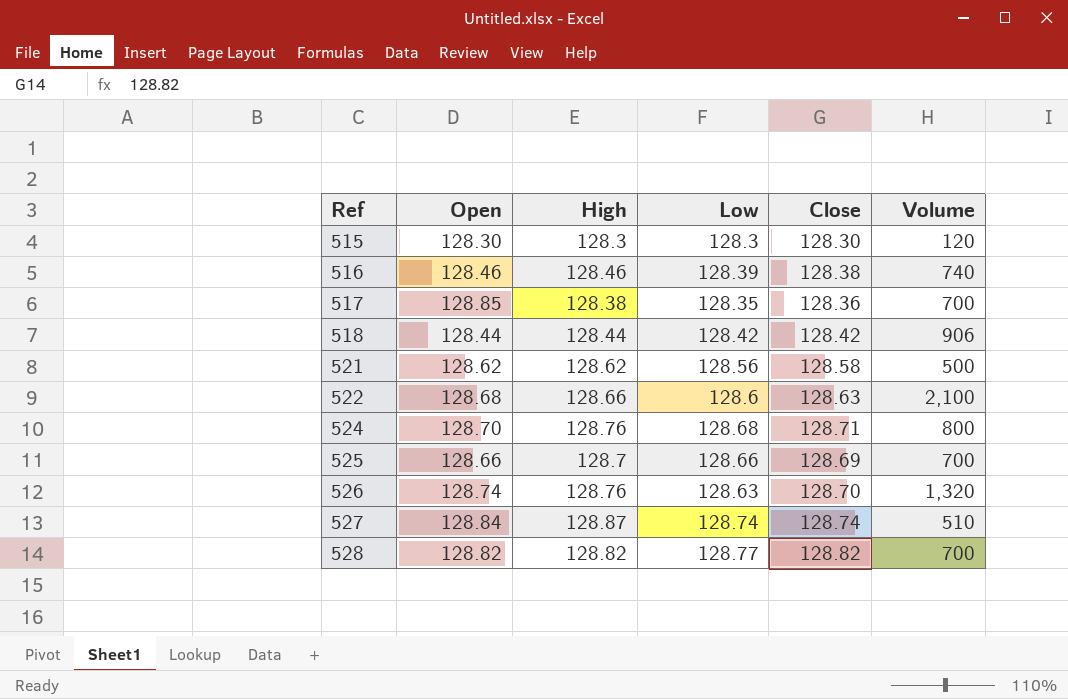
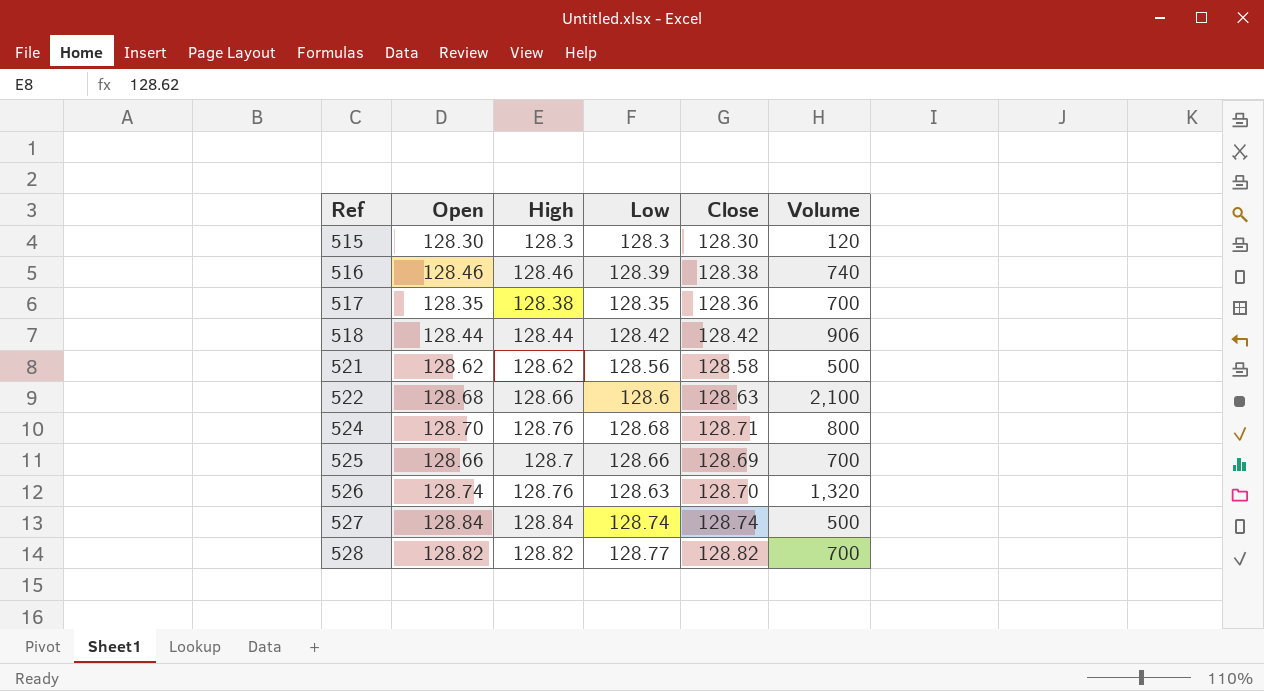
517 | Open: 128.85 -> 128.35
527 | High: 128.87 -> 128.84
527 | Volume: 510 -> 500

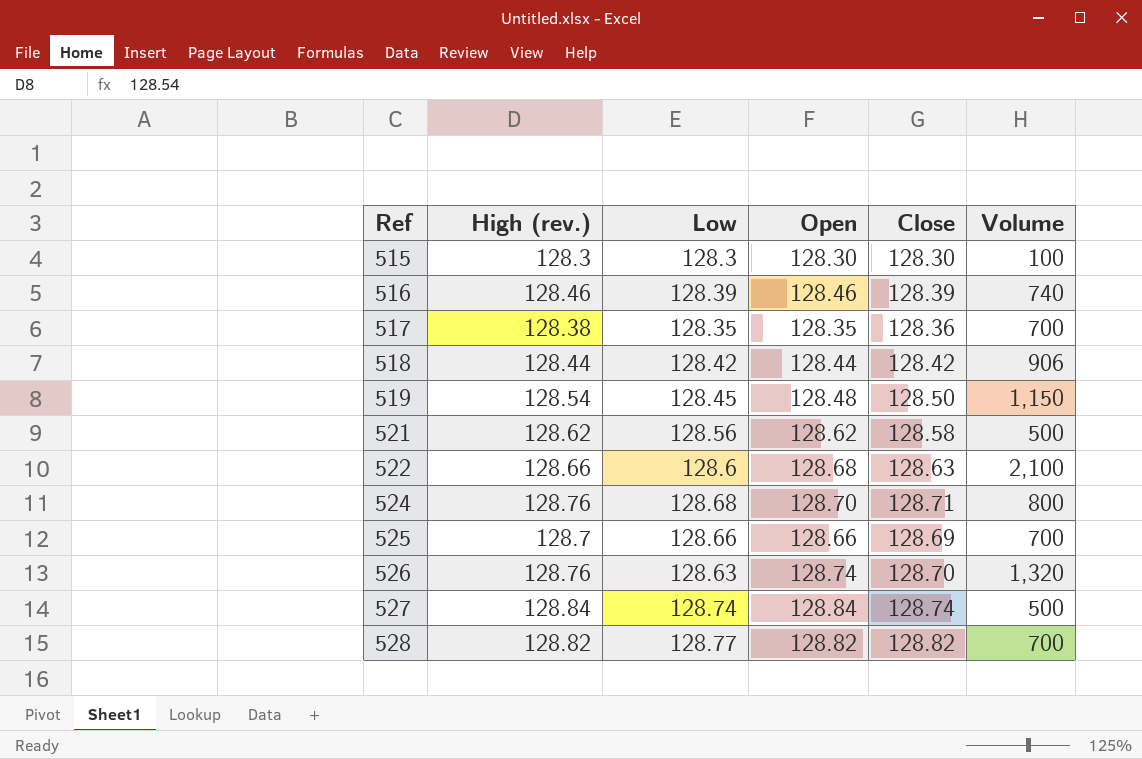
column name: High -> High (rev.)
column Open | position: 2 -> 4
515 | Volume: 120 -> 100
516 | Close: 128.38 -> 128.39
row 519: none -> 128.54 | 128.45 | 128.48 | 128.50 | 1,150

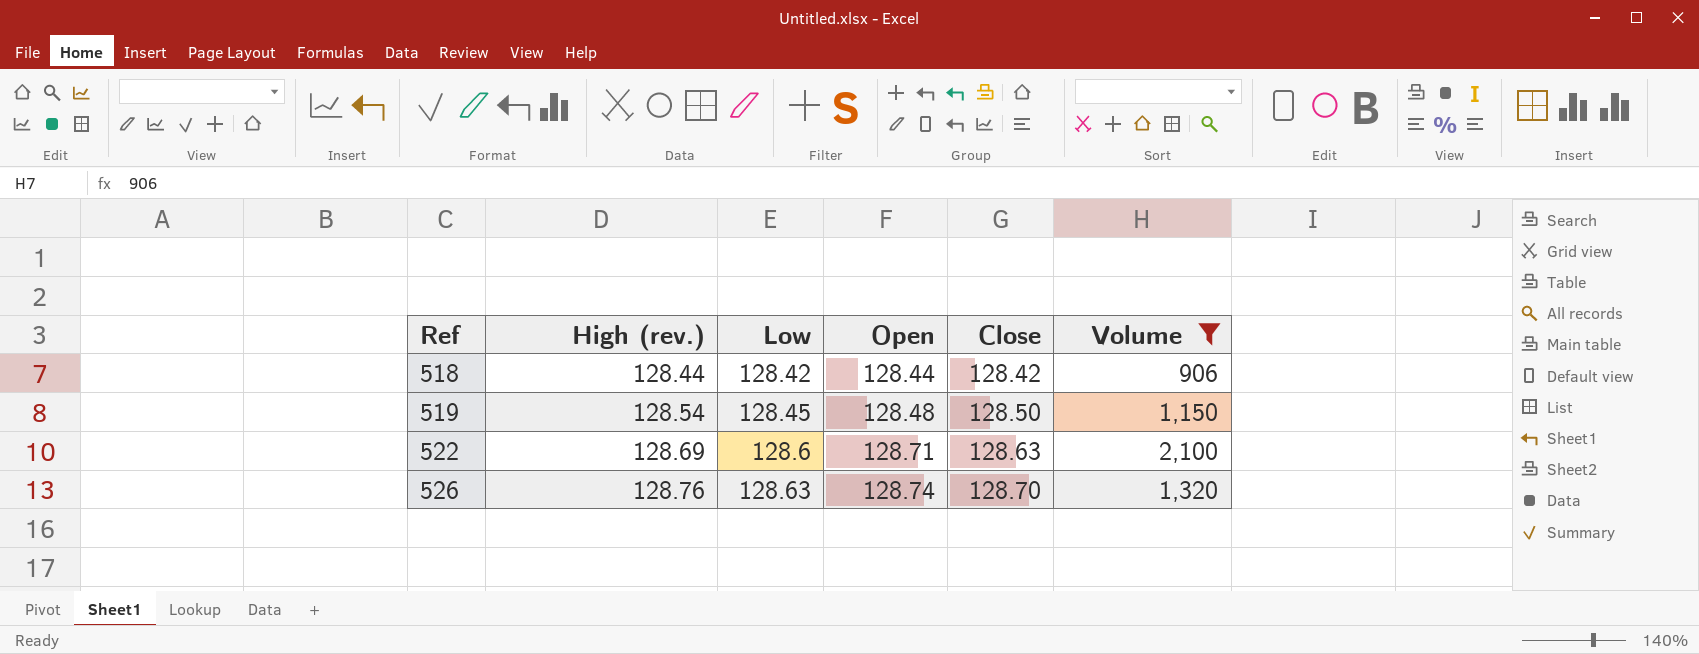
filter: none -> Volume >= 906
522 | High (rev.): 128.66 -> 128.69
522 | Open: 128.68 -> 128.71

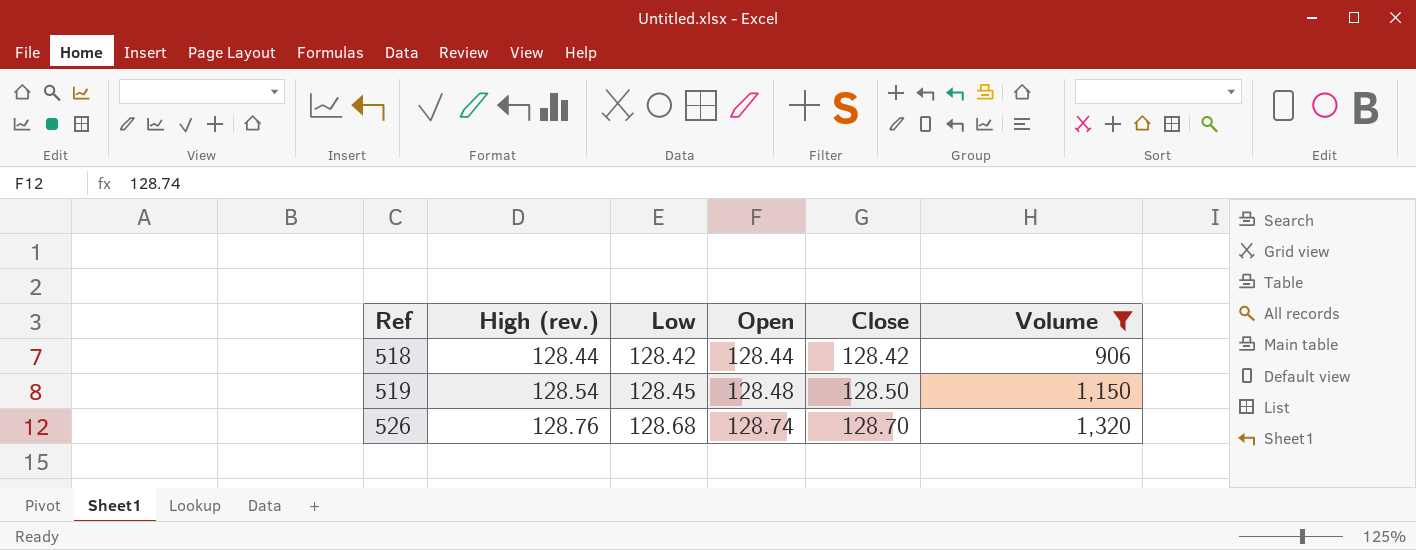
row 522: 128.69 | 128.6 | 128.71 | 128.63 | 2,100 -> none
526 | Low: 128.63 -> 128.68

